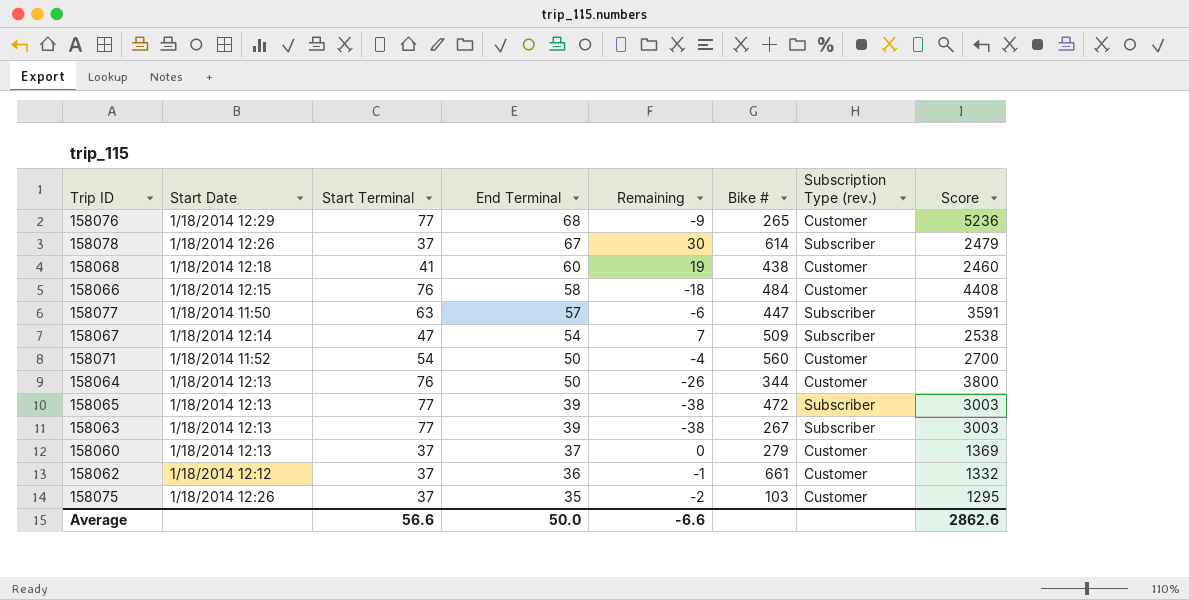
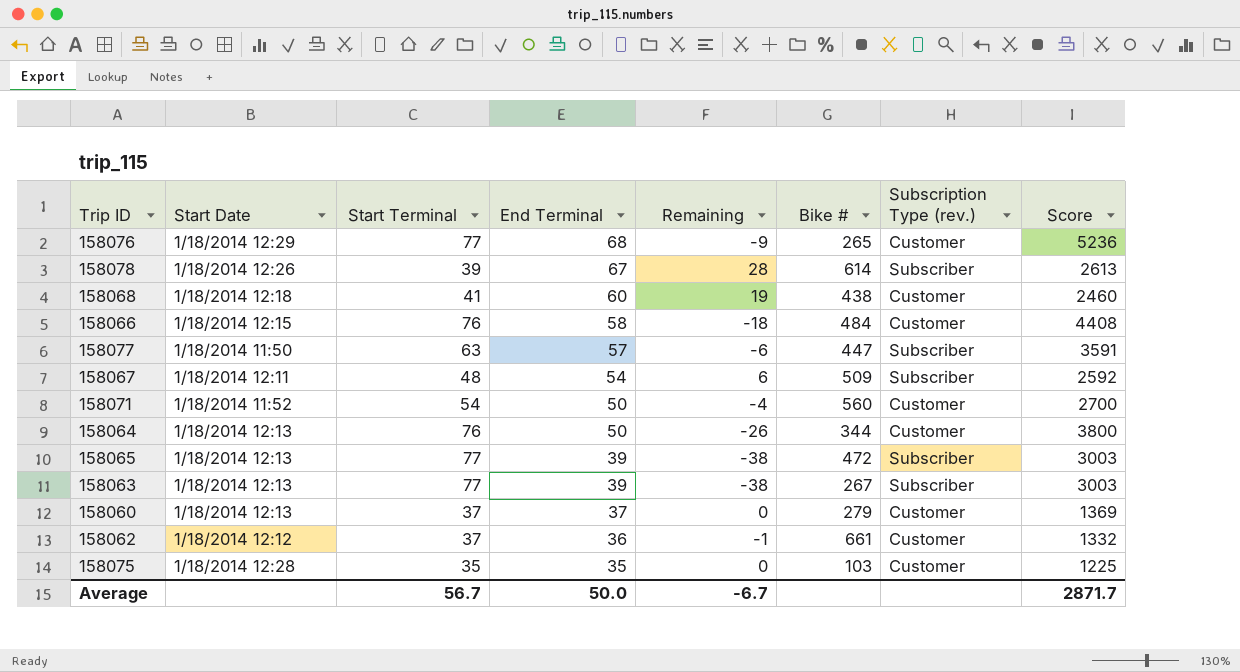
158078 | Start Terminal: 37 -> 39
158078 | Remaining: 30 -> 28
158078 | Score: 2479 -> 2613
158067 | Start Date: 1/18/2014 12:14 -> 1/18/2014 12:11
158067 | Start Terminal: 47 -> 48
158067 | Remaining: 7 -> 6
158067 | Score: 2538 -> 2592
158075 | Start Date: 1/18/2014 12:26 -> 1/18/2014 12:28
158075 | Start Terminal: 37 -> 35
158075 | Remaining: -2 -> 0
158075 | Score: 1295 -> 1225
Average | Start Terminal: 56.6 -> 56.7
Average | Remaining: -6.6 -> -6.7
Average | Score: 2862.6 -> 2871.7

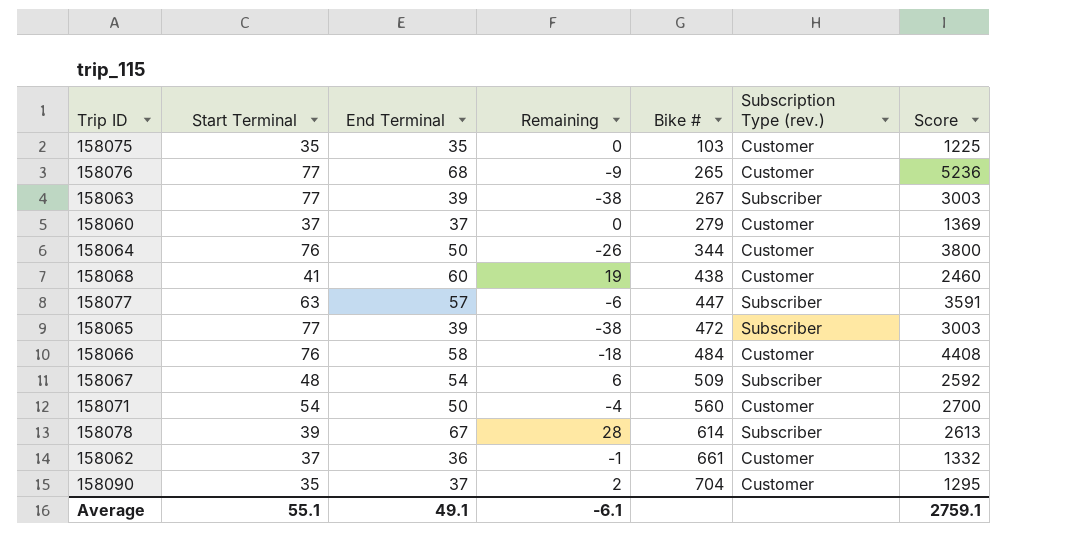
row order: End Terminal descending -> Bike # ascending
column Start Date | position: 2 -> none
row 158090: none -> 35 | 37 | 2 | 704 | Customer | 1295
Average | Start Terminal: 56.7 -> 55.1
Average | End Terminal: 50.0 -> 49.1
Average | Remaining: -6.7 -> -6.1
Average | Score: 2871.7 -> 2759.1

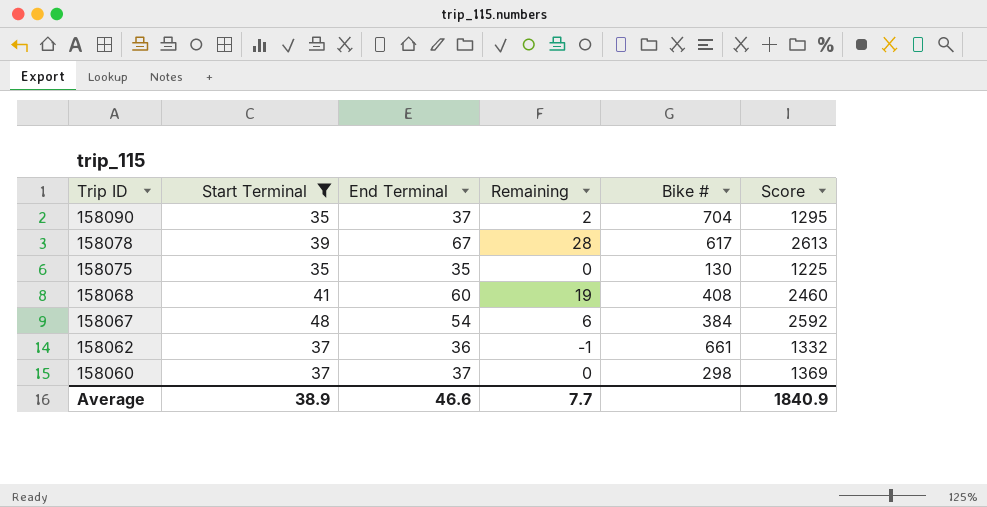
filter: none -> Start Terminal <= 48
row order: Bike # ascending -> Trip ID descending
column Subscription Type (rev.) | position: 6 -> none
158078 | Bike #: 614 -> 617
158075 | Bike #: 103 -> 130
158068 | Bike #: 438 -> 408
158067 | Bike #: 509 -> 384
158060 | Bike #: 279 -> 298
Average | Start Terminal: 55.1 -> 38.9
Average | End Terminal: 49.1 -> 46.6
Average | Remaining: -6.1 -> 7.7
Average | Score: 2759.1 -> 1840.9

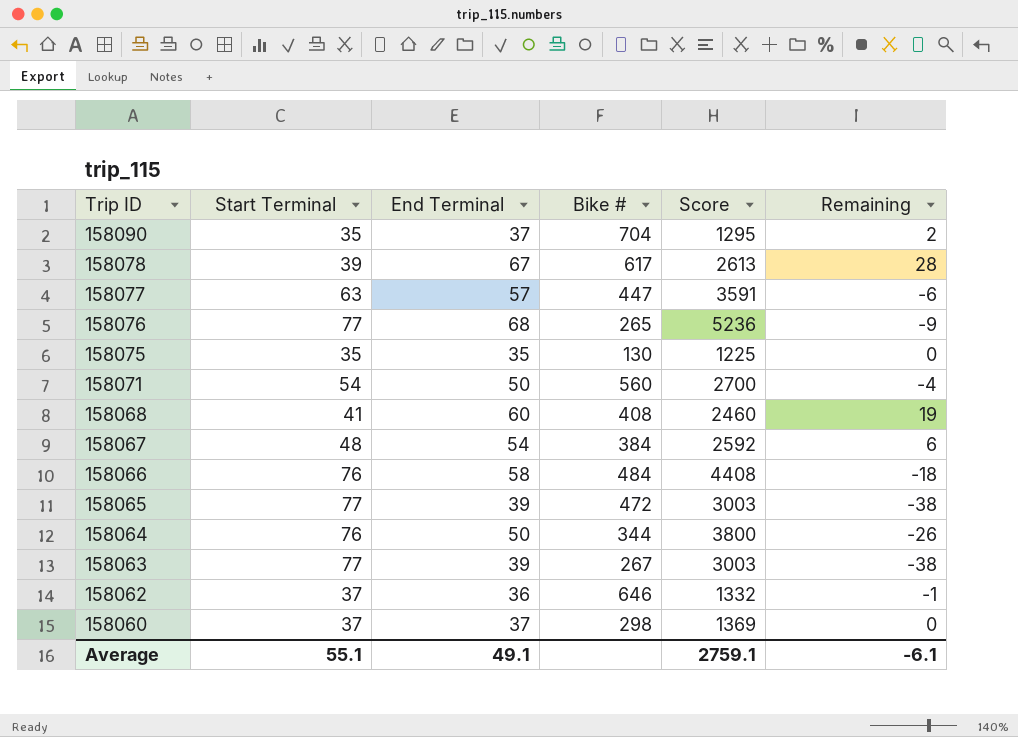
filter: Start Terminal <= 48 -> none
column Remaining | position: 4 -> 6
158062 | Bike #: 661 -> 646
Average | Start Terminal: 38.9 -> 55.1
Average | End Terminal: 46.6 -> 49.1
Average | Score: 1840.9 -> 2759.1
Average | Remaining: 7.7 -> -6.1

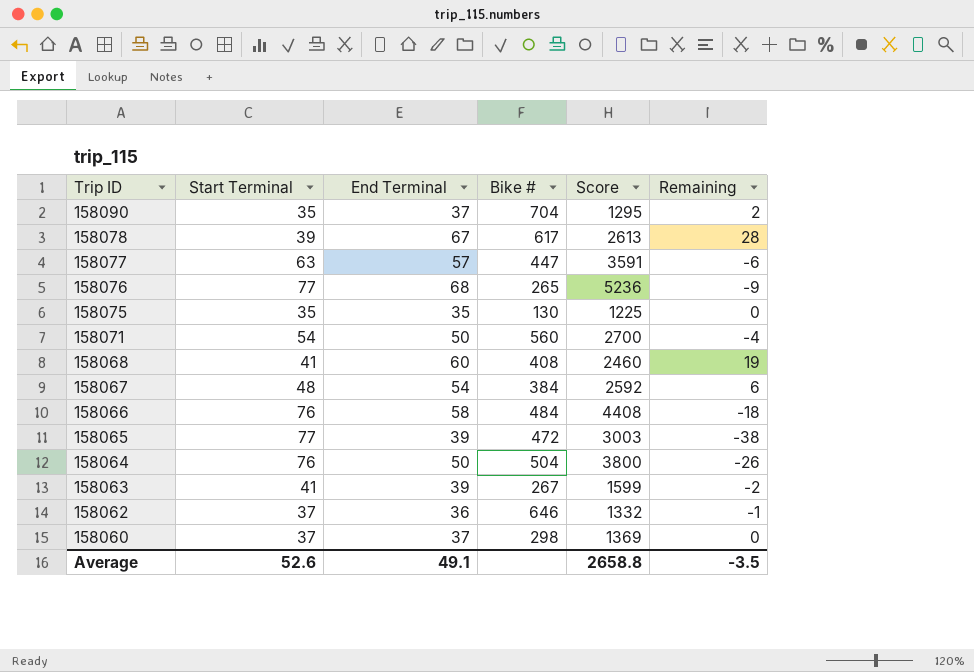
158064 | Bike #: 344 -> 504
158063 | Start Terminal: 77 -> 41
158063 | Score: 3003 -> 1599
158063 | Remaining: -38 -> -2
Average | Start Terminal: 55.1 -> 52.6
Average | Score: 2759.1 -> 2658.8
Average | Remaining: -6.1 -> -3.5

